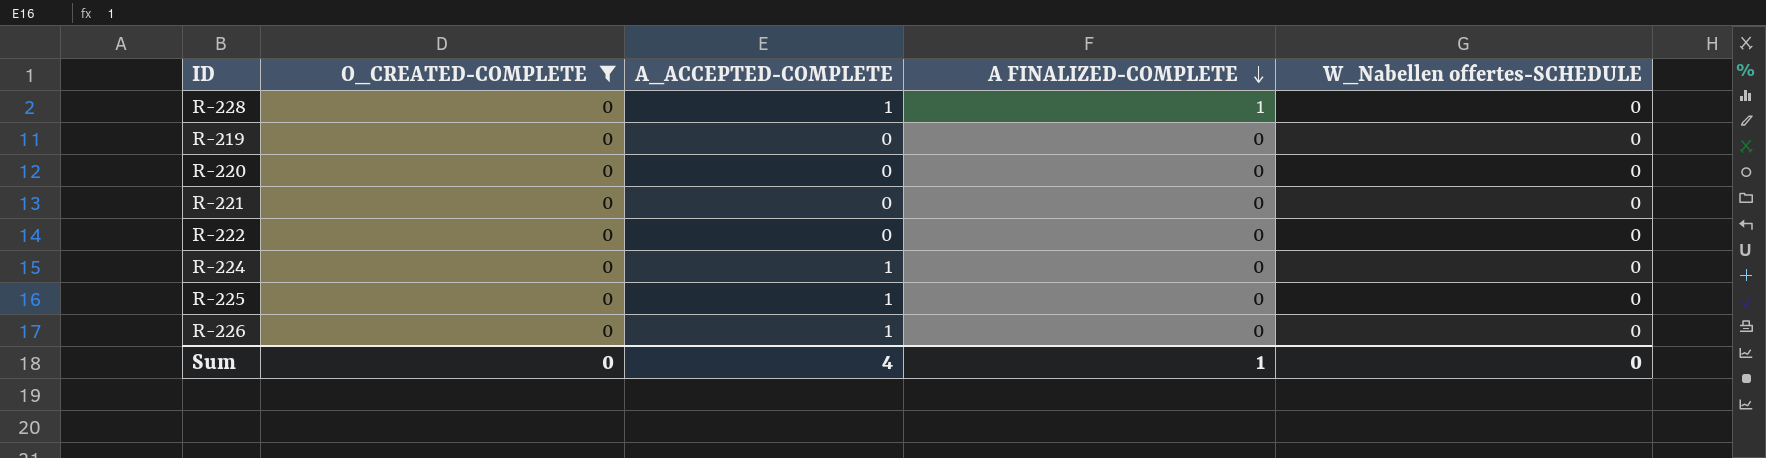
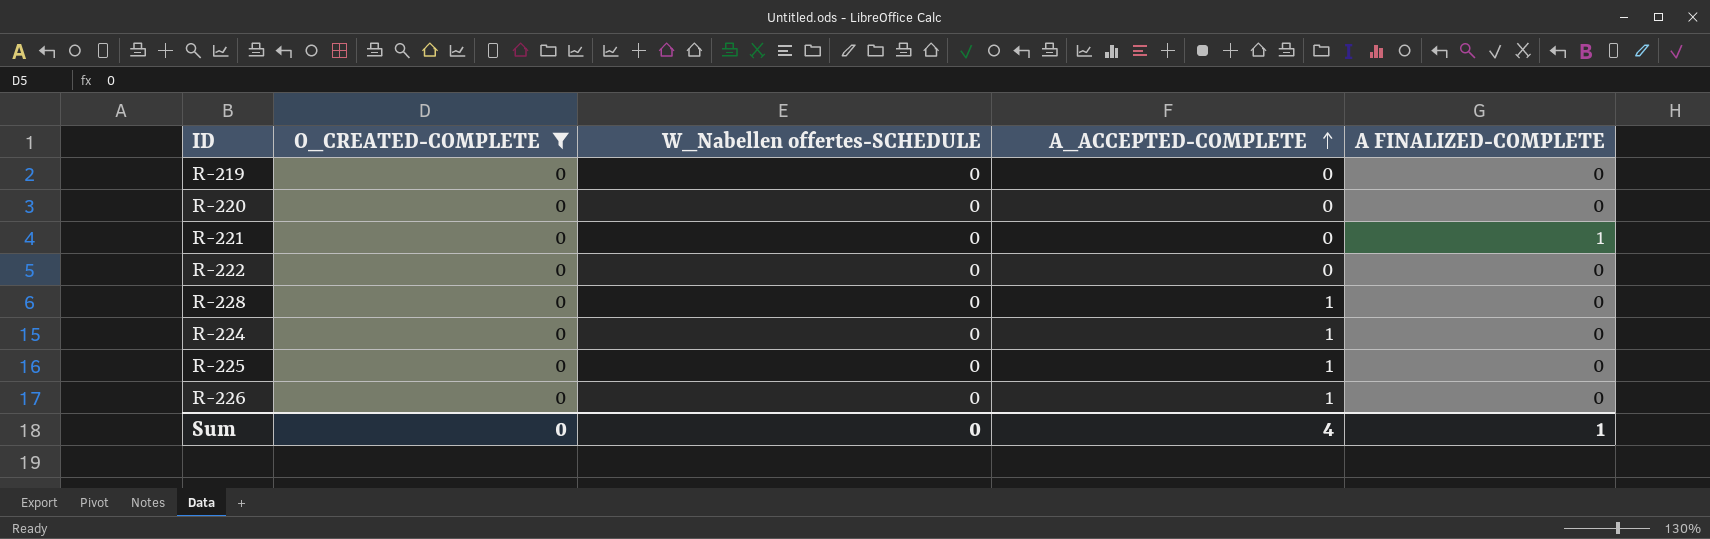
row order: A FINALIZED-COMPLETE descending -> A_ACCEPTED-COMPLETE ascending
column W_Nabellen offertes-SCHEDULE | position: 5 -> 3
R-221 | A FINALIZED-COMPLETE: 0 -> 1
R-228 | A FINALIZED-COMPLETE: 1 -> 0

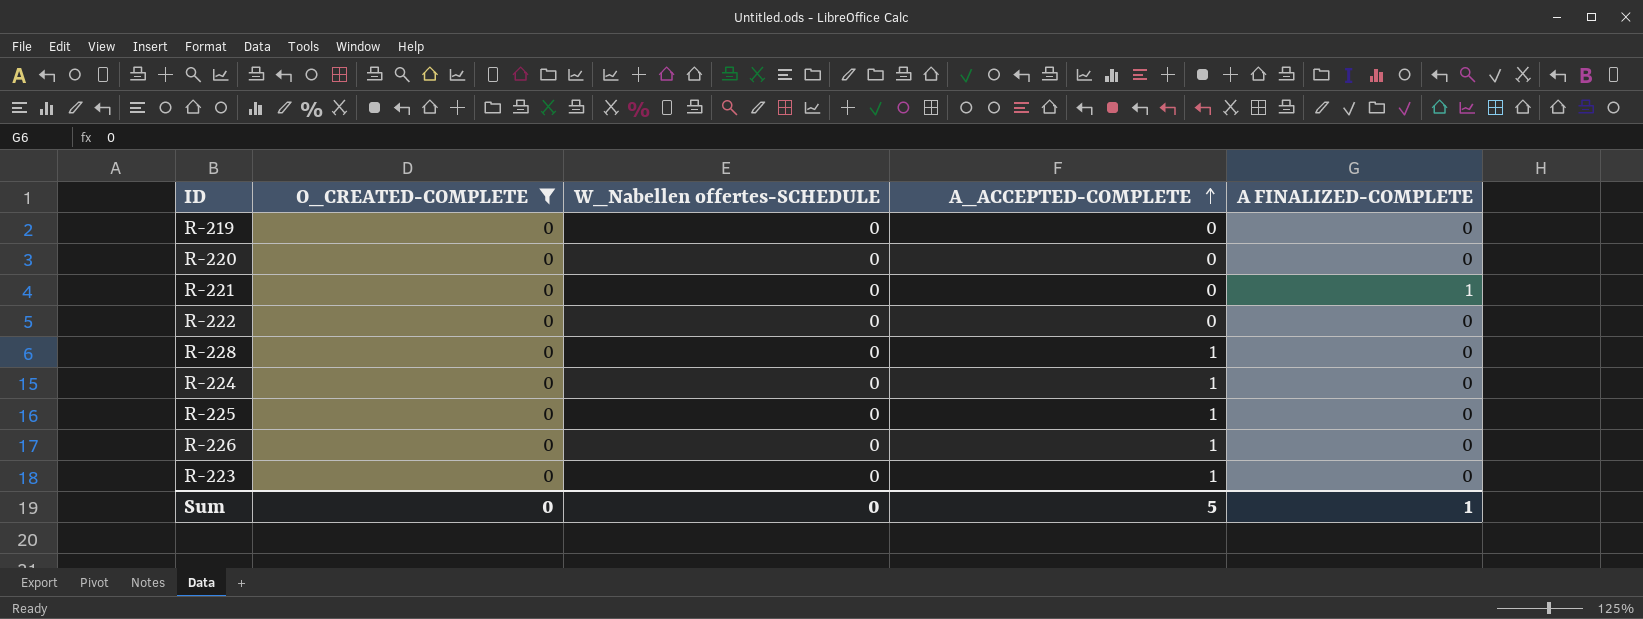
row R-223: none -> 0 | 0 | 1 | 0
Sum | A_ACCEPTED-COMPLETE: 4 -> 5

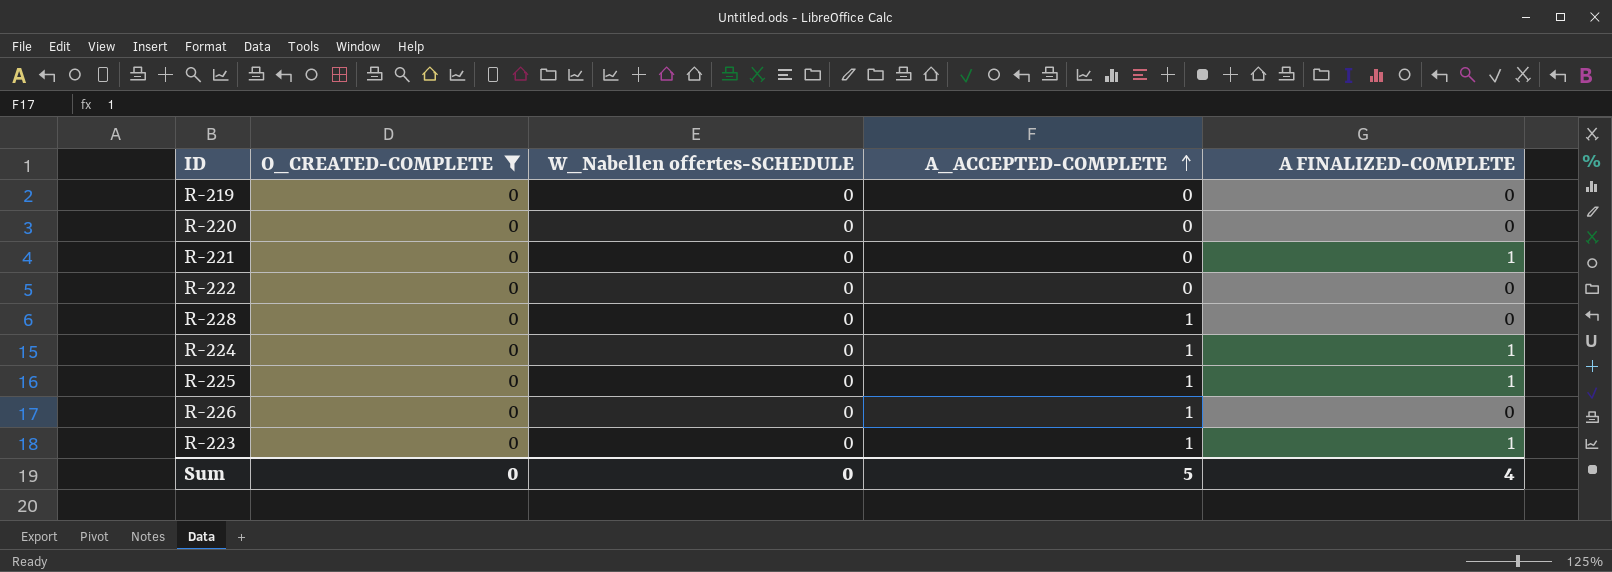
R-224 | A FINALIZED-COMPLETE: 0 -> 1
R-225 | A FINALIZED-COMPLETE: 0 -> 1
R-223 | A FINALIZED-COMPLETE: 0 -> 1
Sum | A FINALIZED-COMPLETE: 1 -> 4

